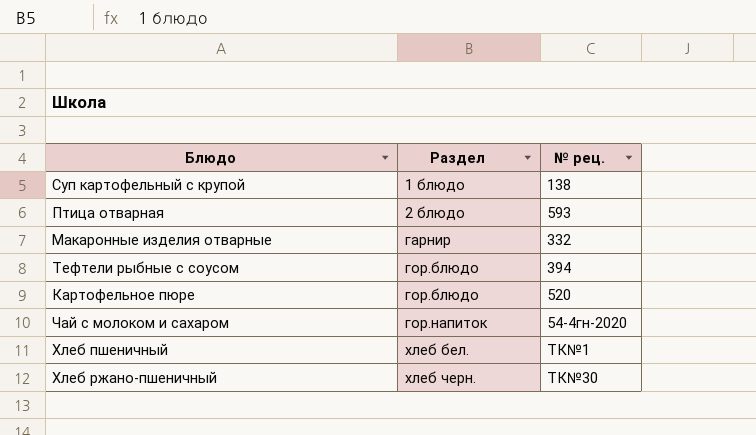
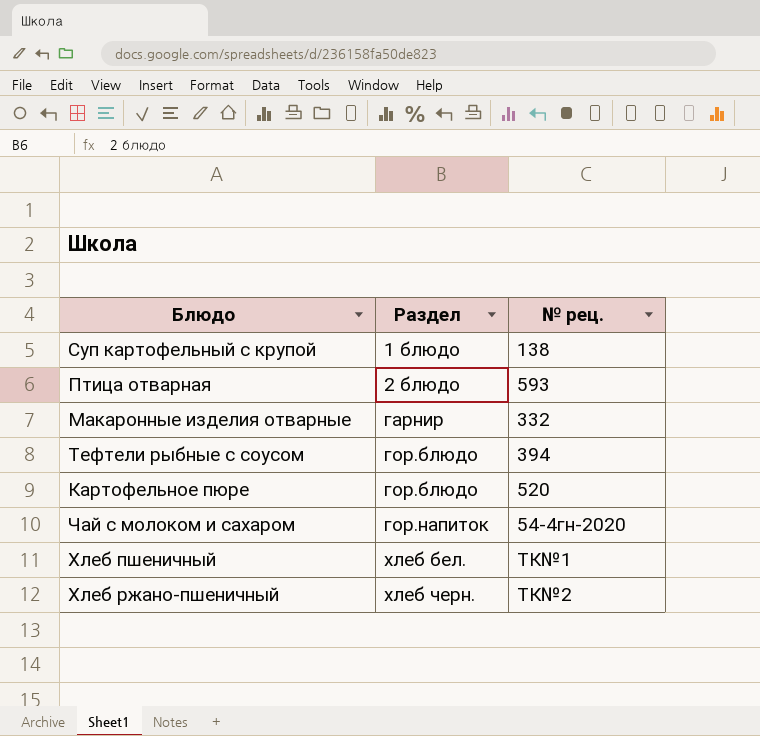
Хлеб ржано-пшеничный | № рец.: ТК№30 -> ТК№2

